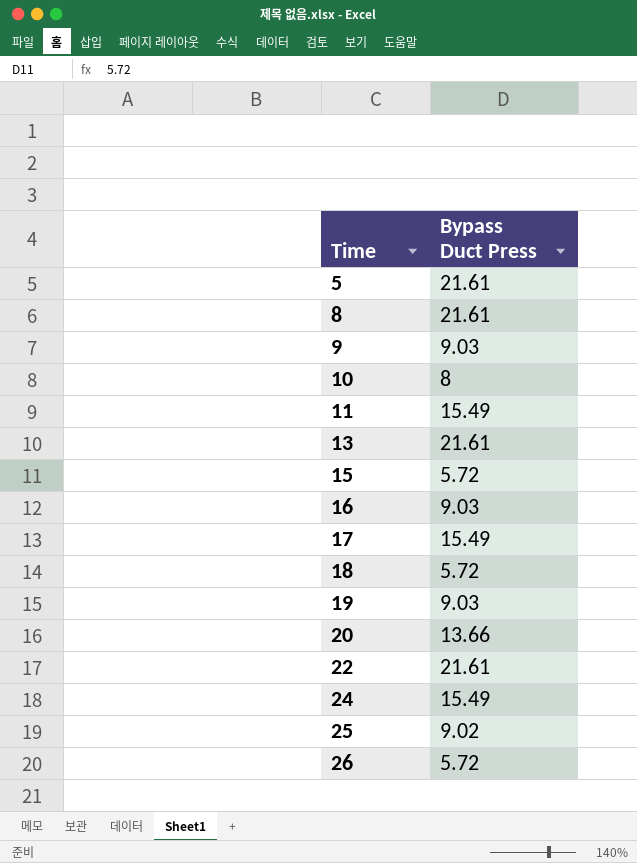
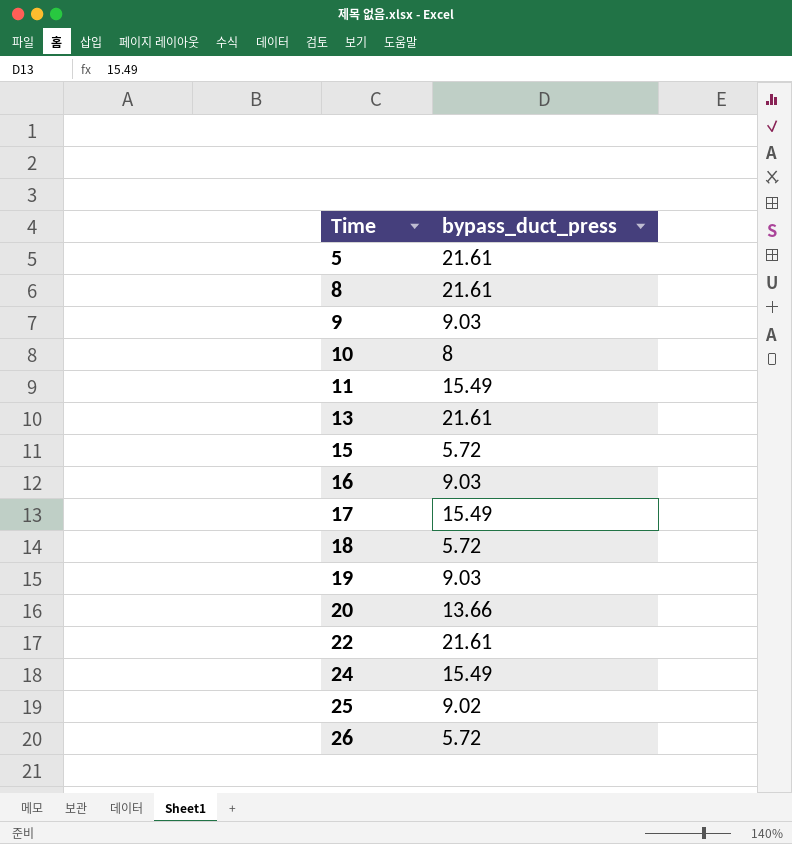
column name: Bypass Duct Press -> bypass_duct_press

